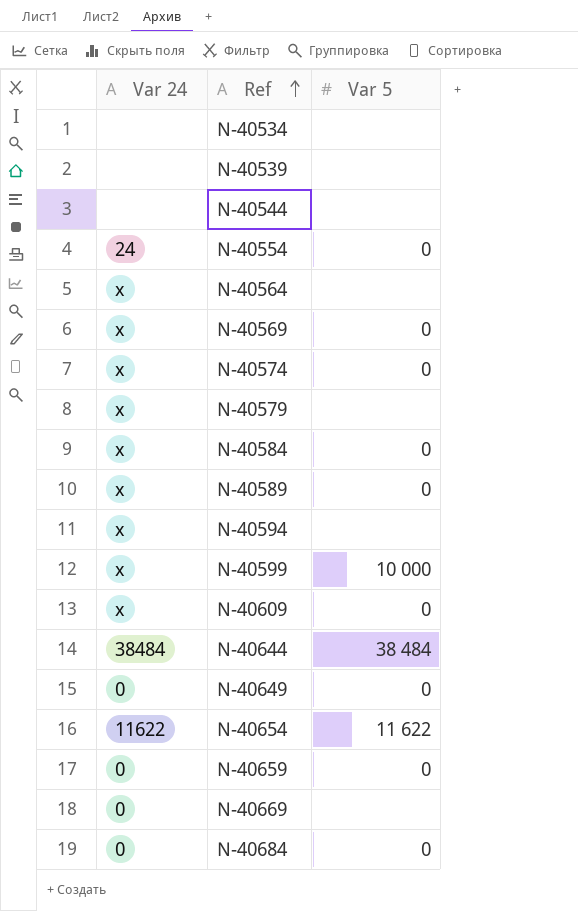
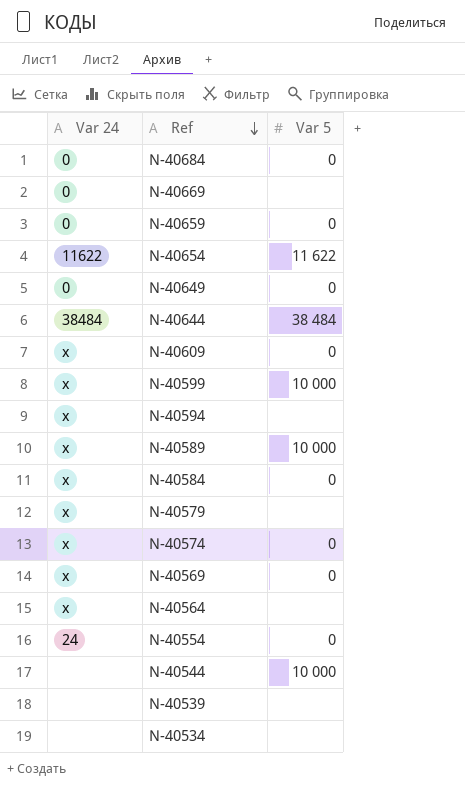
row order: Ref ascending -> Ref descending
N-40589 | Var 5: 0 -> 10 000
N-40544 | Var 5: none -> 10 000

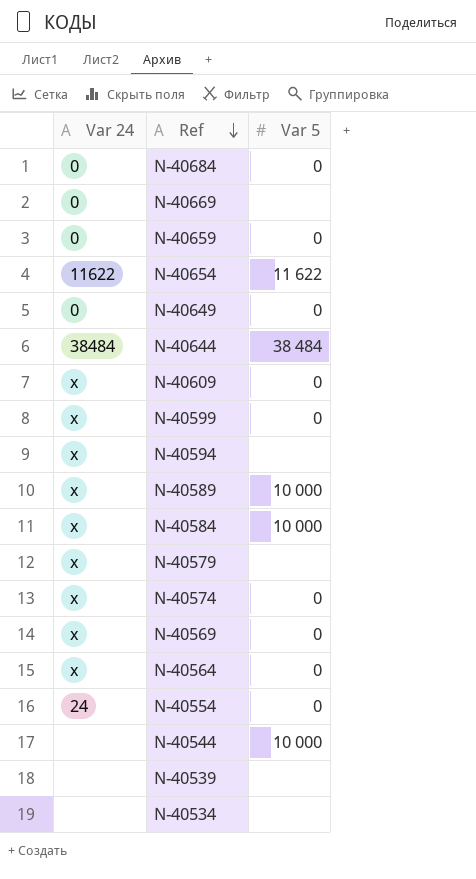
N-40599 | Var 5: 10 000 -> 0
N-40584 | Var 5: 0 -> 10 000
N-40564 | Var 5: none -> 0

